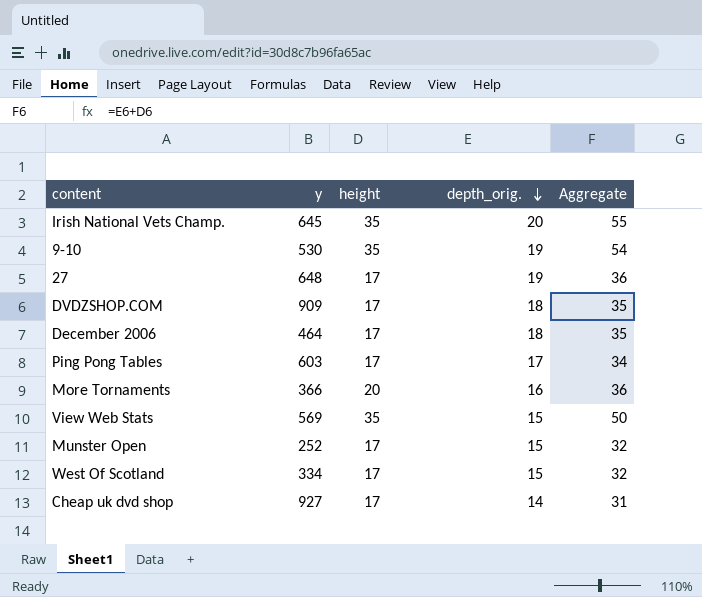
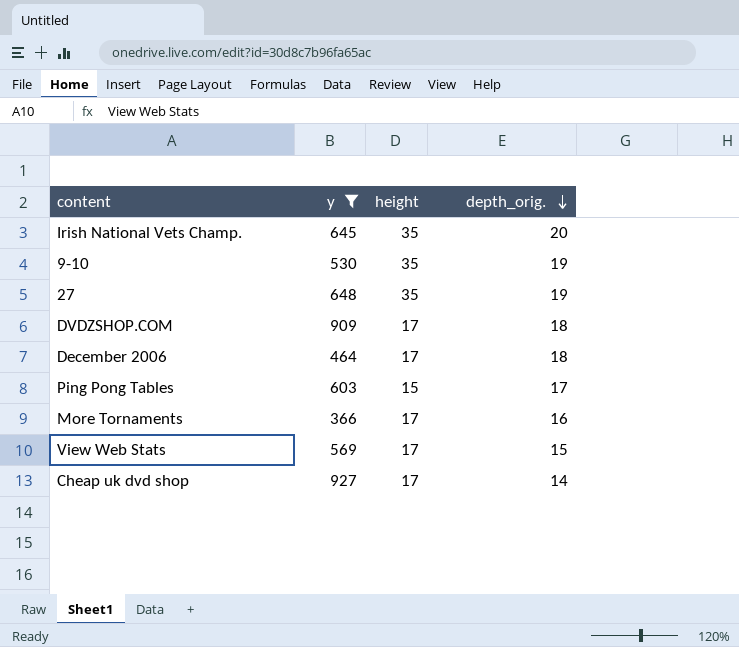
filter: none -> y >= 366
column Aggregate | formula: [height] + [depth_orig.] -> none
27 | height: 17 -> 35
Ping Pong Tables | height: 17 -> 15
More Tornaments | height: 20 -> 17
View Web Stats | height: 35 -> 17

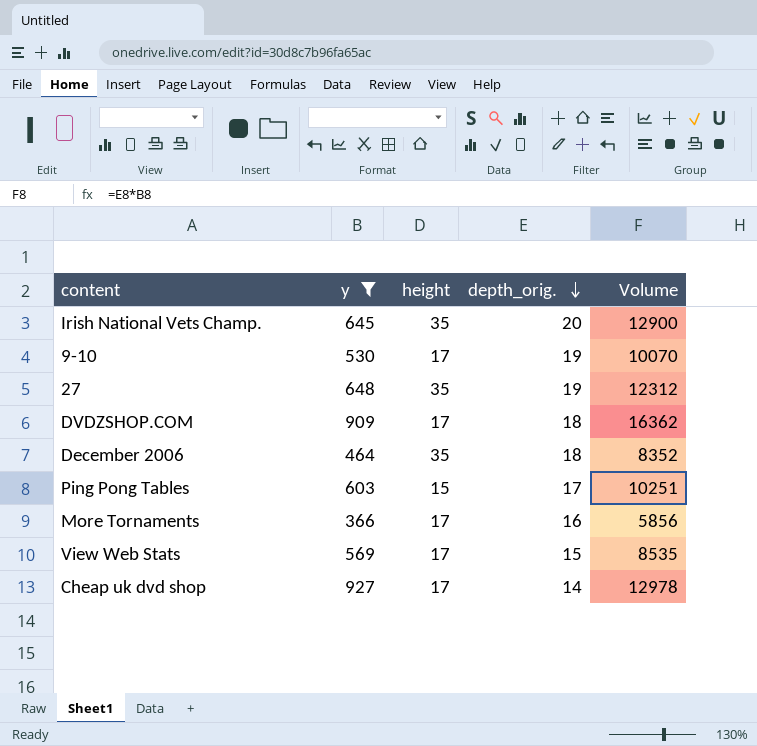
column Volume | formula: none -> [y] * [depth_orig.]
9-10 | height: 35 -> 17
December 2006 | height: 17 -> 35

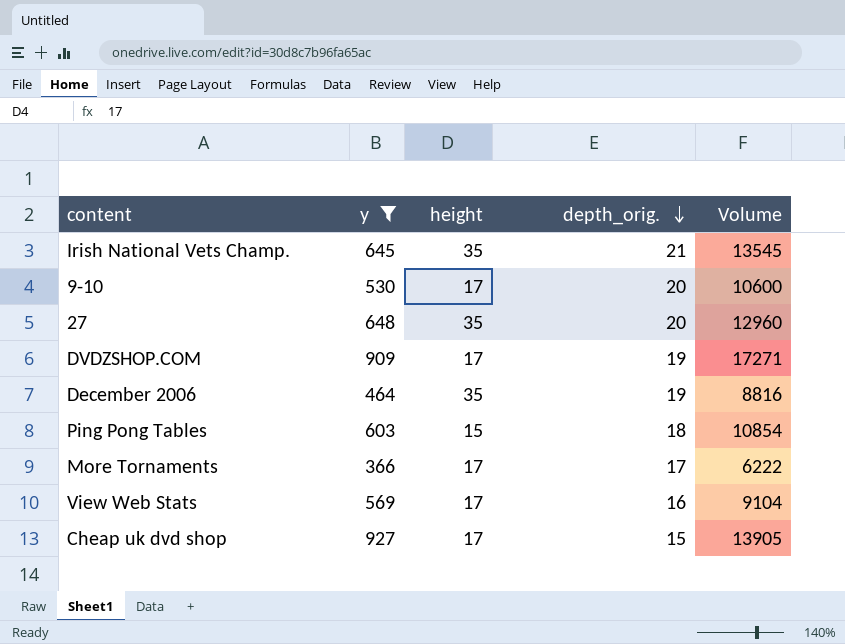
Irish National Vets Champ. | depth_orig.: 20 -> 21
Irish National Vets Champ. | Volume: 12900 -> 13545
9-10 | depth_orig.: 19 -> 20
9-10 | Volume: 10070 -> 10600
27 | depth_orig.: 19 -> 20
27 | Volume: 12312 -> 12960
DVDZSHOP.COM | depth_orig.: 18 -> 19
DVDZSHOP.COM | Volume: 16362 -> 17271
December 2006 | depth_orig.: 18 -> 19
December 2006 | Volume: 8352 -> 8816
Ping Pong Tables | depth_orig.: 17 -> 18
Ping Pong Tables | Volume: 10251 -> 10854
More Tornaments | depth_orig.: 16 -> 17
More Tornaments | Volume: 5856 -> 6222
View Web Stats | depth_orig.: 15 -> 16
View Web Stats | Volume: 8535 -> 9104
Cheap uk dvd shop | depth_orig.: 14 -> 15
Cheap uk dvd shop | Volume: 12978 -> 13905

